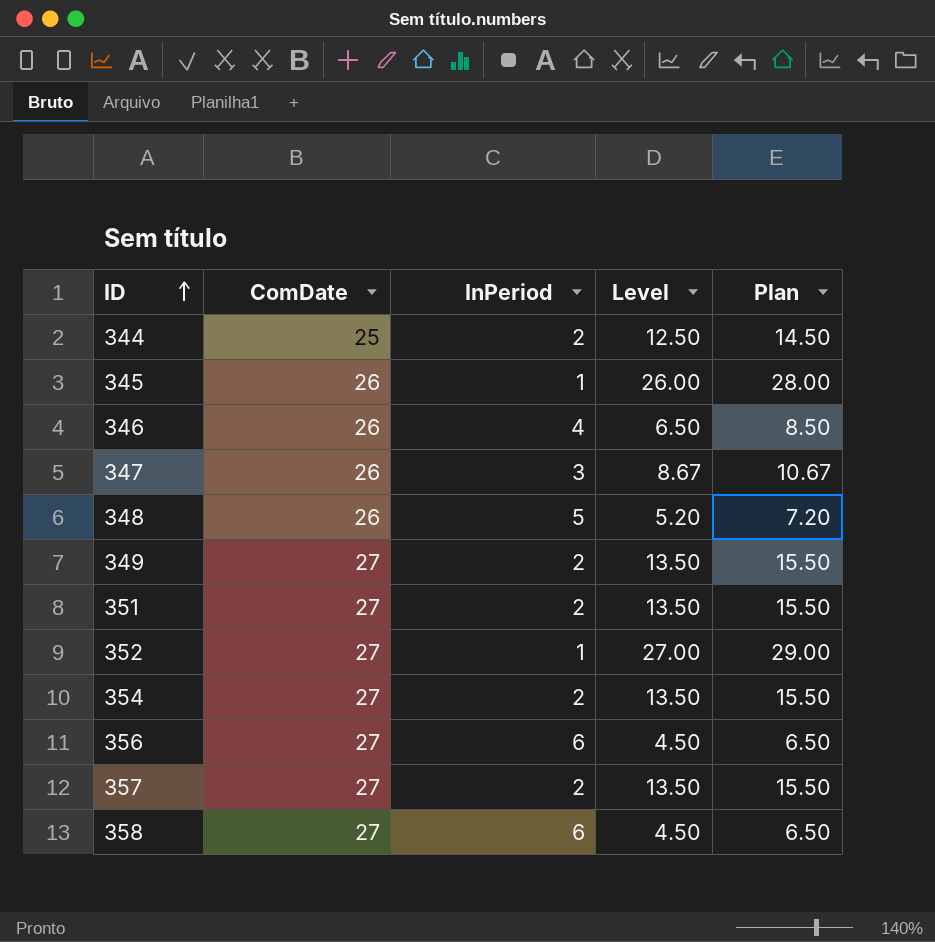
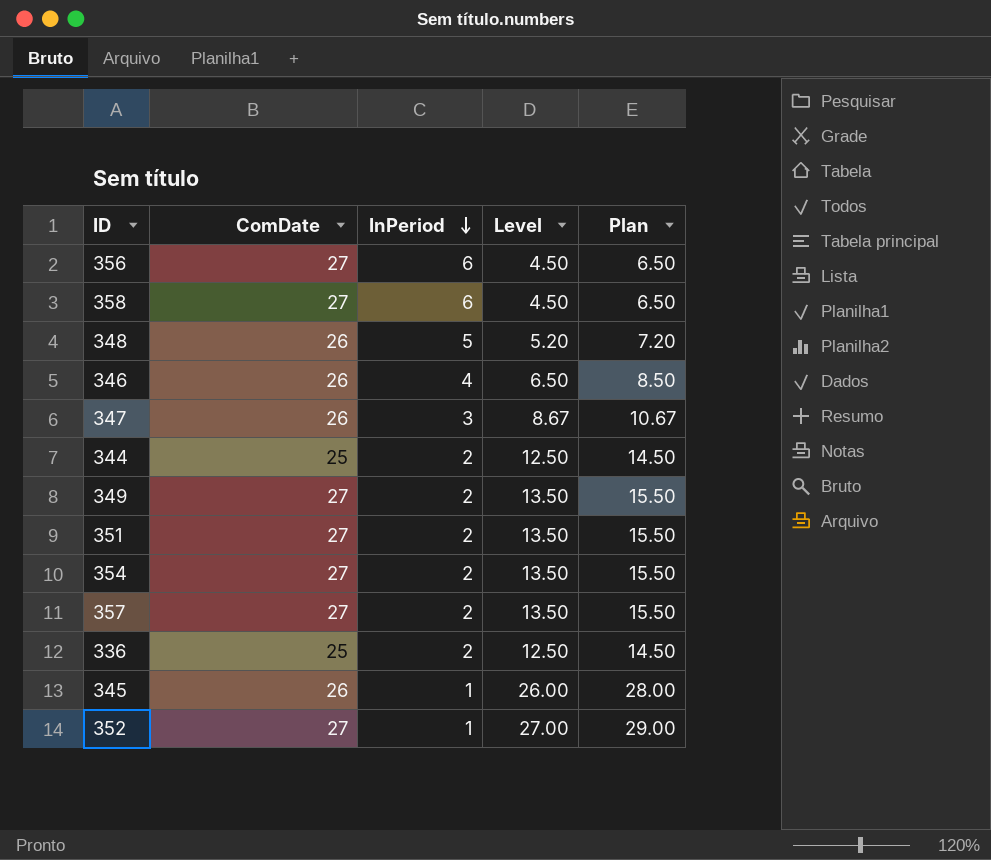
row order: ID ascending -> InPeriod descending
row 336: none -> 25 | 2 | 12.50 | 14.50

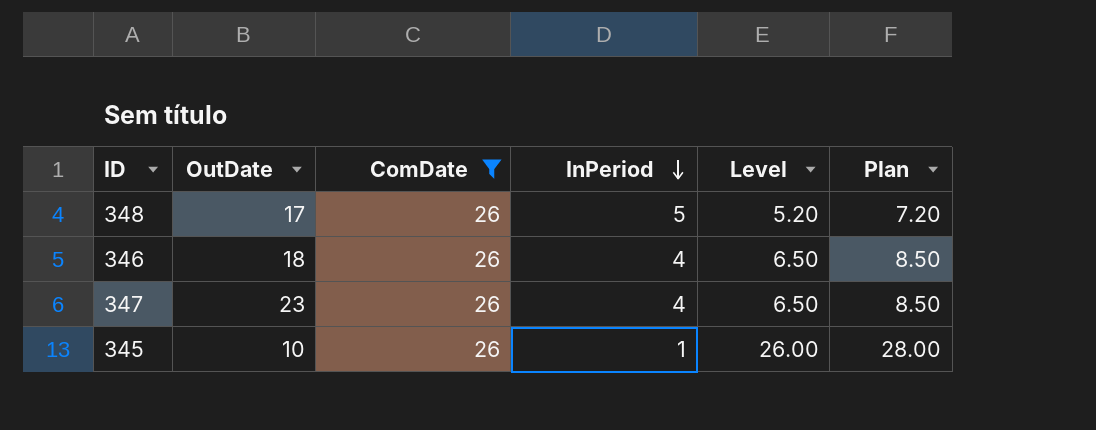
filter: none -> ComDate = 26
column OutDate | position: none -> 2
347 | InPeriod: 3 -> 4
347 | Level: 8.67 -> 6.50
347 | Plan: 10.67 -> 8.50

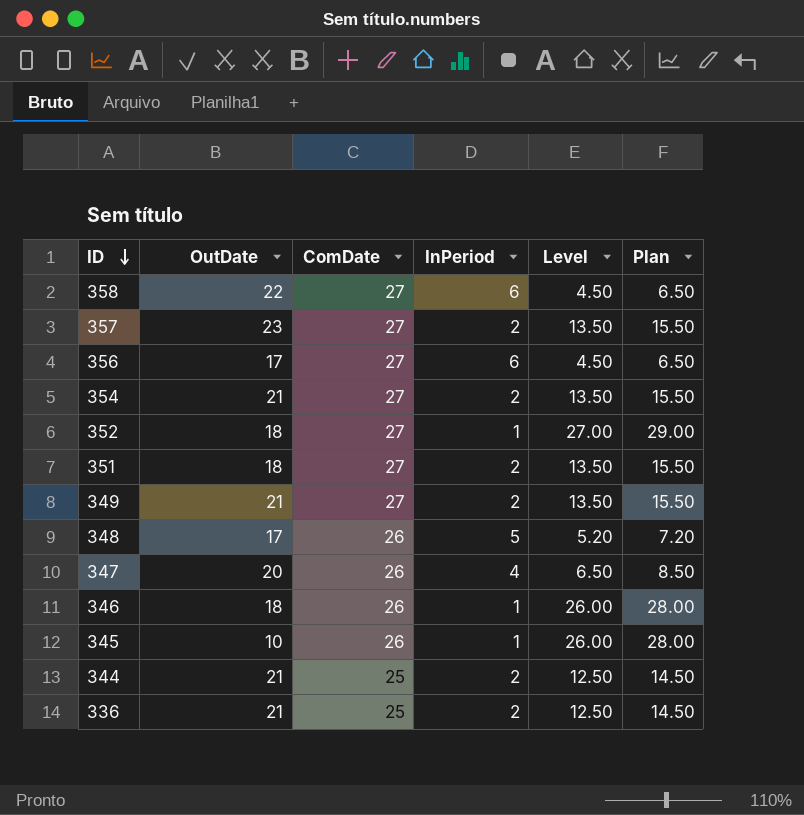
filter: ComDate = 26 -> none
row order: InPeriod descending -> ID descending
347 | OutDate: 23 -> 20
346 | InPeriod: 4 -> 1
346 | Level: 6.50 -> 26.00
346 | Plan: 8.50 -> 28.00

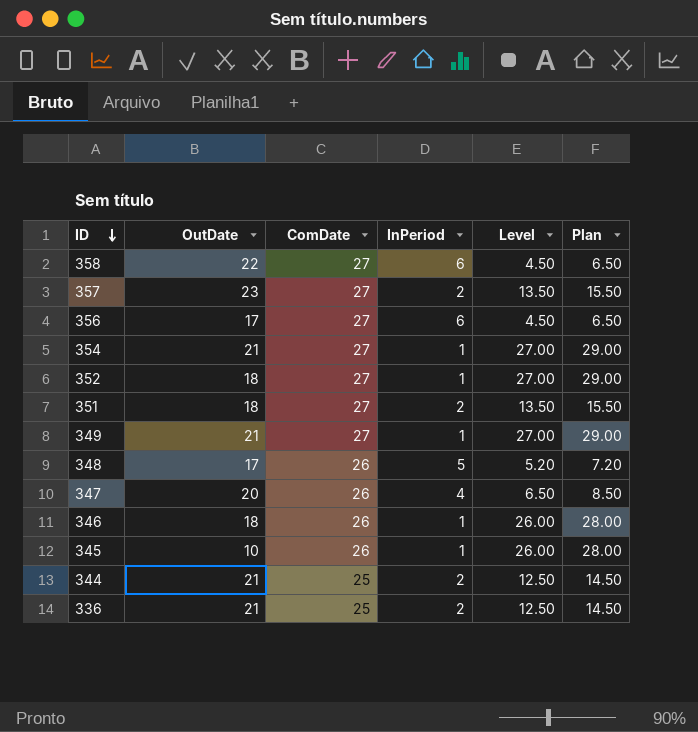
354 | InPeriod: 2 -> 1
354 | Level: 13.50 -> 27.00
354 | Plan: 15.50 -> 29.00
349 | InPeriod: 2 -> 1
349 | Level: 13.50 -> 27.00
349 | Plan: 15.50 -> 29.00

